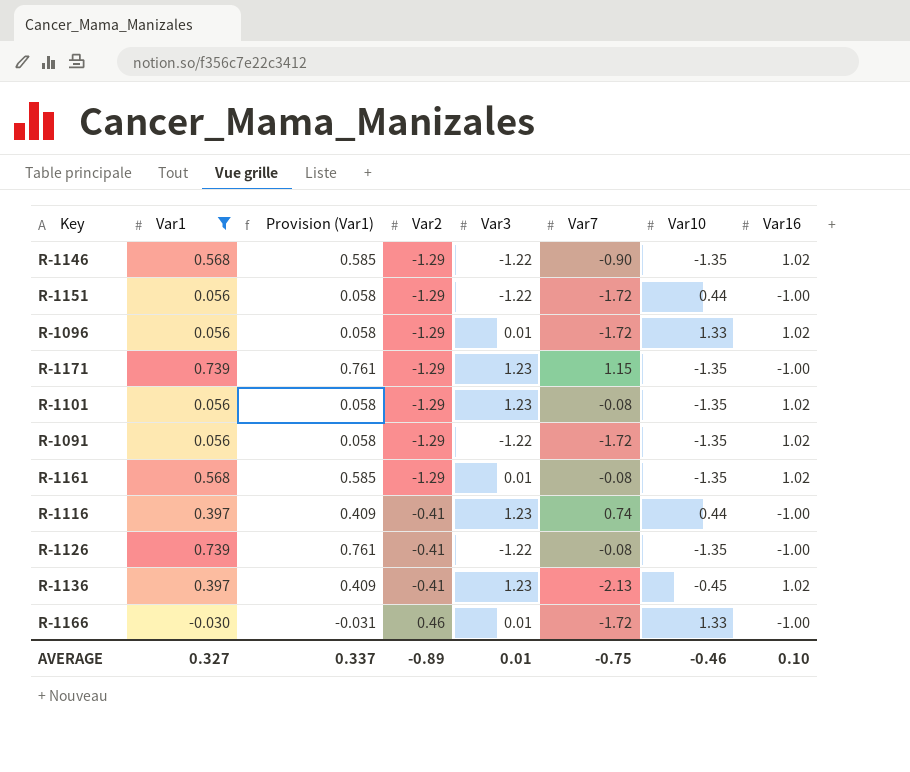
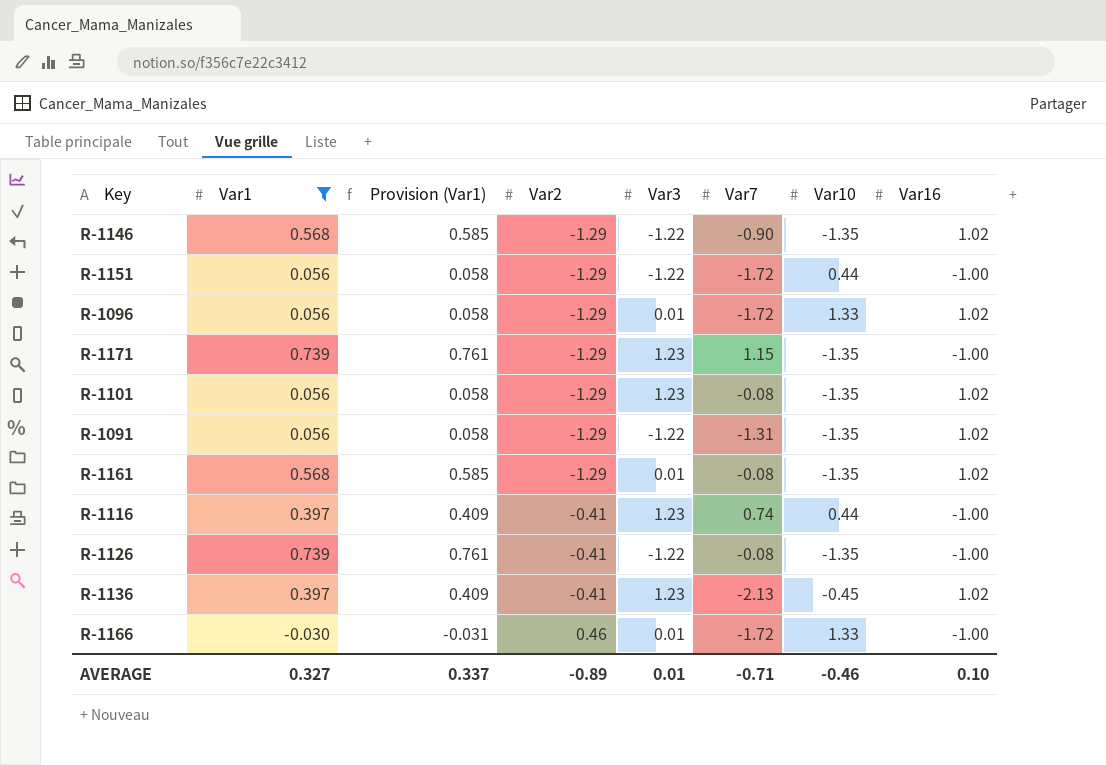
R-1091 | Var7: -1.72 -> -1.31
AVERAGE | Var7: -0.75 -> -0.71

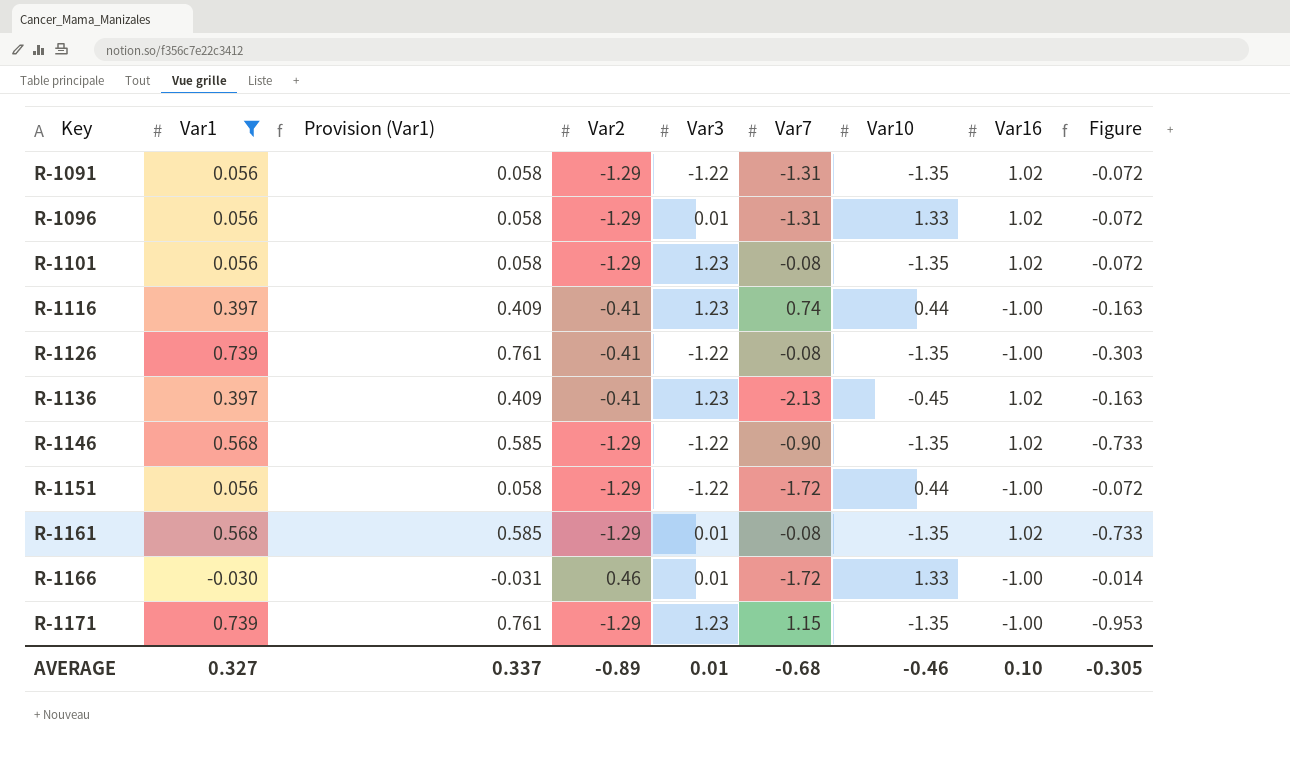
row order: Var2 ascending -> Key ascending
column Figure | formula: none -> [Var1] * [Var2]
R-1096 | Var7: -1.72 -> -1.31
AVERAGE | Var7: -0.71 -> -0.68

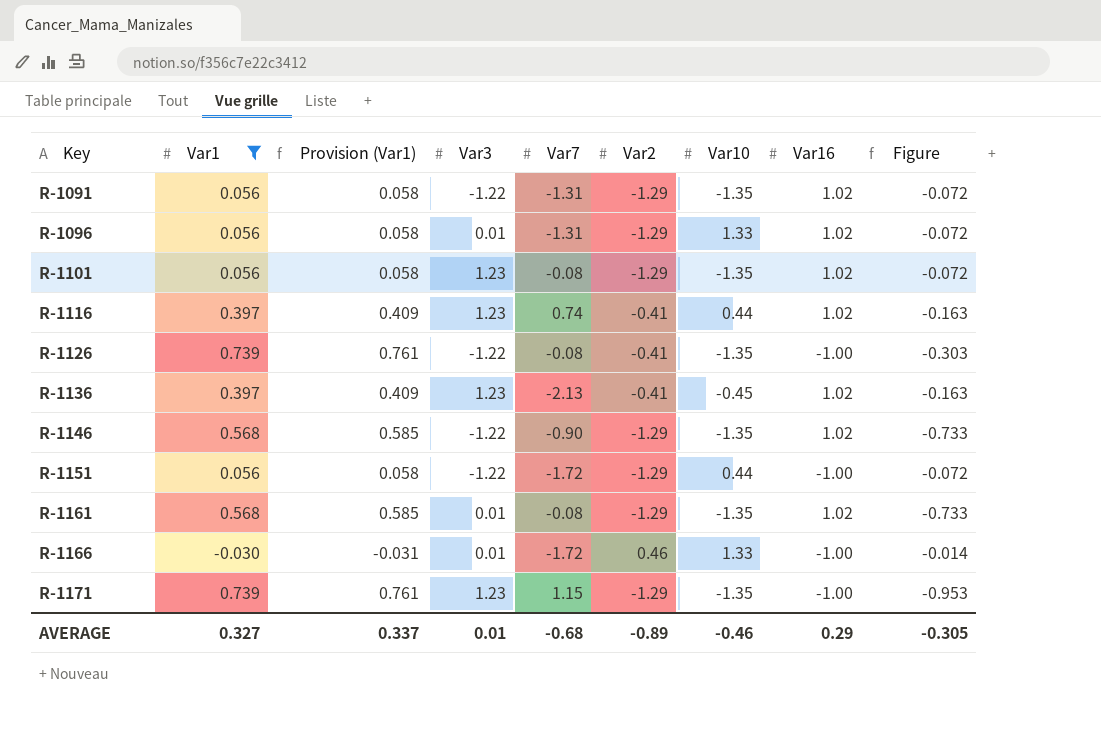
column Var2 | position: 4 -> 6
R-1116 | Var16: -1.00 -> 1.02
AVERAGE | Var16: 0.10 -> 0.29

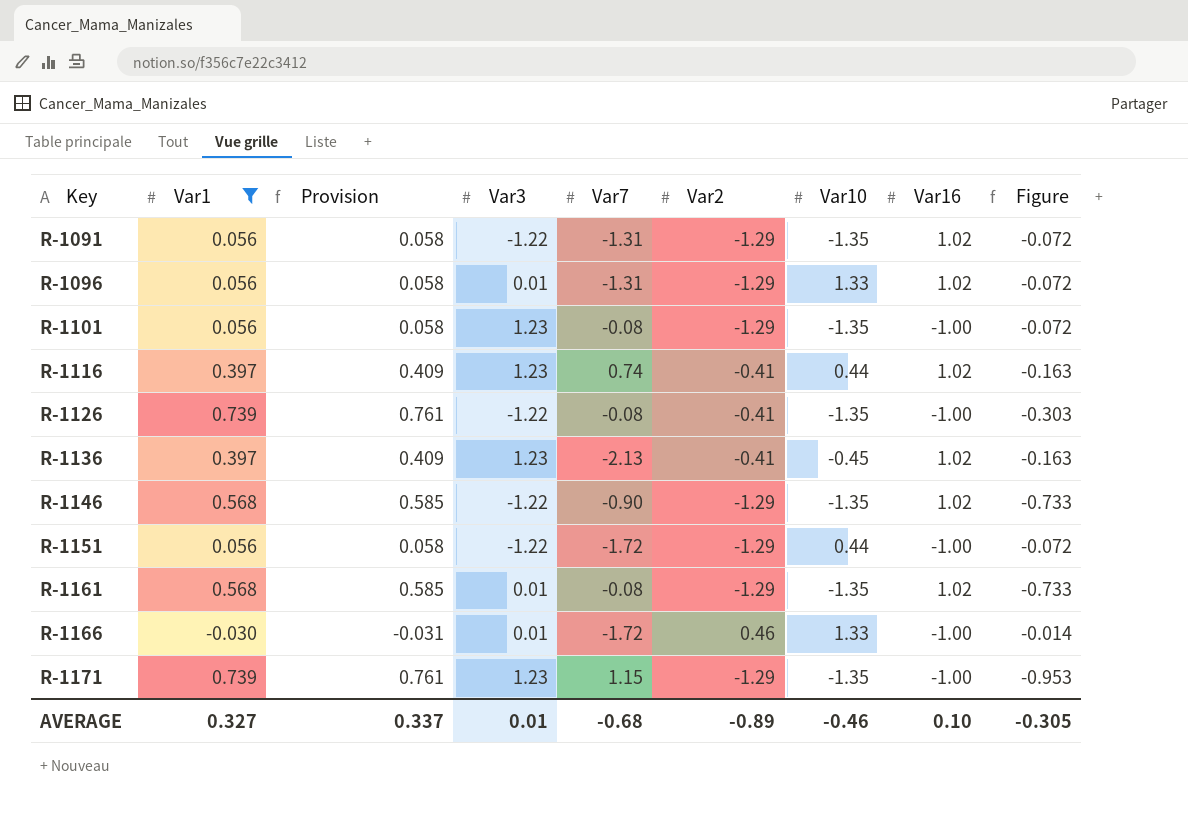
column name: Provision (Var1) -> Provision
R-1101 | Var16: 1.02 -> -1.00
AVERAGE | Var16: 0.29 -> 0.10

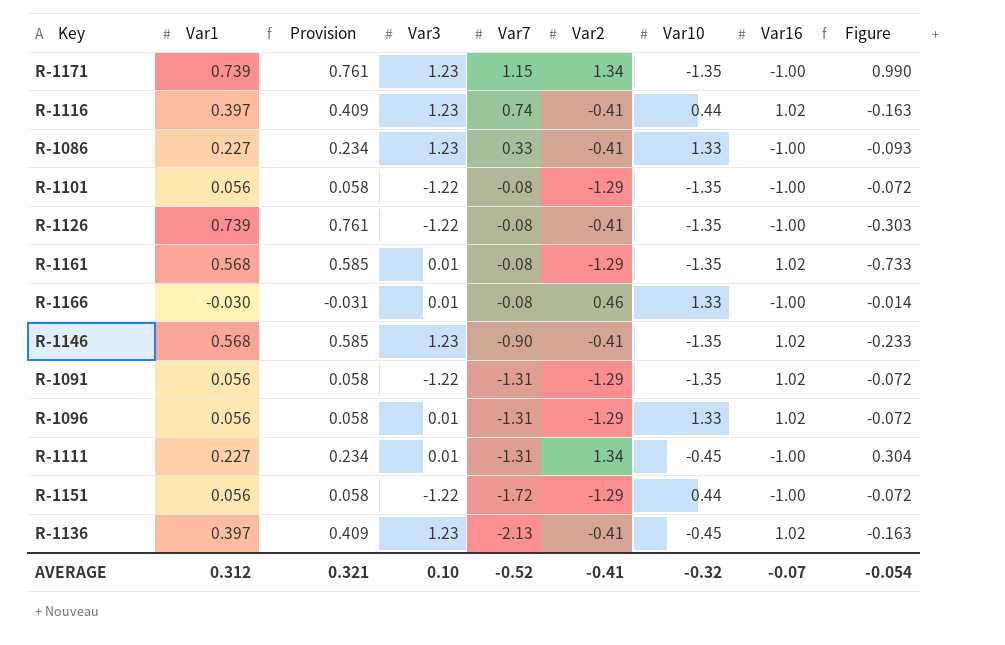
filter: Var1 != 0.227 -> none
row order: Key ascending -> Var7 descending
R-1171 | Var2: -1.29 -> 1.34
R-1171 | Figure: -0.953 -> 0.990
R-1101 | Var3: 1.23 -> -1.22
R-1166 | Var7: -1.72 -> -0.08
R-1146 | Var3: -1.22 -> 1.23
R-1146 | Var2: -1.29 -> -0.41
R-1146 | Figure: -0.733 -> -0.233
AVERAGE | Var1: 0.327 -> 0.312
AVERAGE | Provision: 0.337 -> 0.321
AVERAGE | Var3: 0.01 -> 0.10
AVERAGE | Var7: -0.68 -> -0.52
AVERAGE | Var2: -0.89 -> -0.41
AVERAGE | Var10: -0.46 -> -0.32
AVERAGE | Var16: 0.10 -> -0.07
AVERAGE | Figure: -0.305 -> -0.054

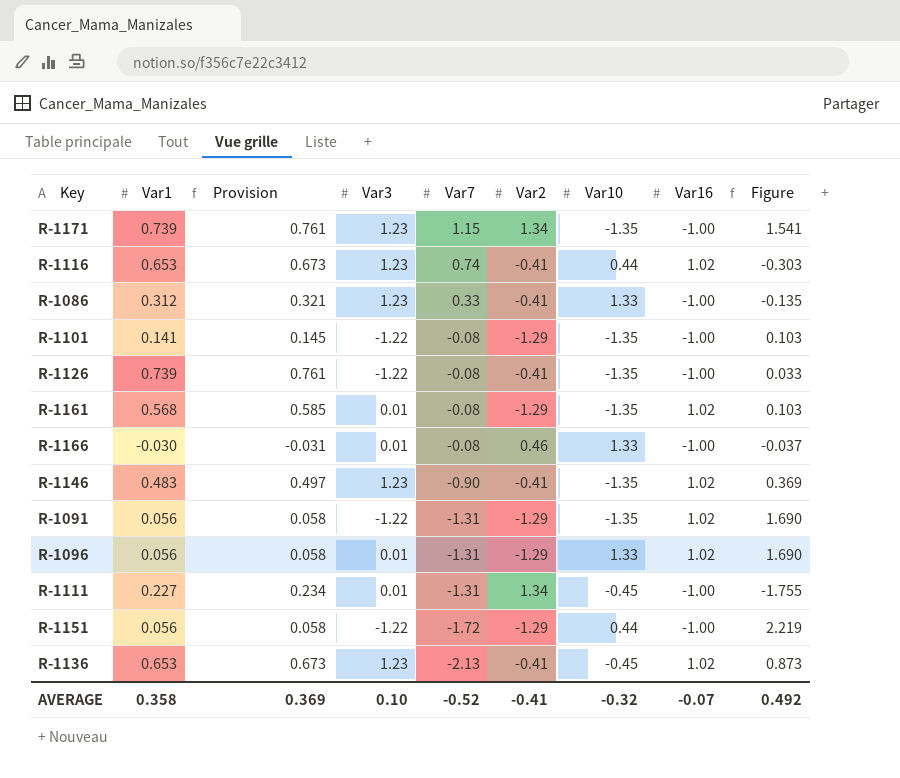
column Figure | formula: [Var1] * [Var2] -> [Var7] * [Var2]
R-1116 | Var1: 0.397 -> 0.653
R-1116 | Provision: 0.409 -> 0.673
R-1086 | Var1: 0.227 -> 0.312
R-1086 | Provision: 0.234 -> 0.321
R-1101 | Var1: 0.056 -> 0.141
R-1101 | Provision: 0.058 -> 0.145
R-1146 | Var1: 0.568 -> 0.483
R-1146 | Provision: 0.585 -> 0.497
R-1136 | Var1: 0.397 -> 0.653
R-1136 | Provision: 0.409 -> 0.673
AVERAGE | Var1: 0.312 -> 0.358
AVERAGE | Provision: 0.321 -> 0.369
AVERAGE | Figure: -0.054 -> 0.492

